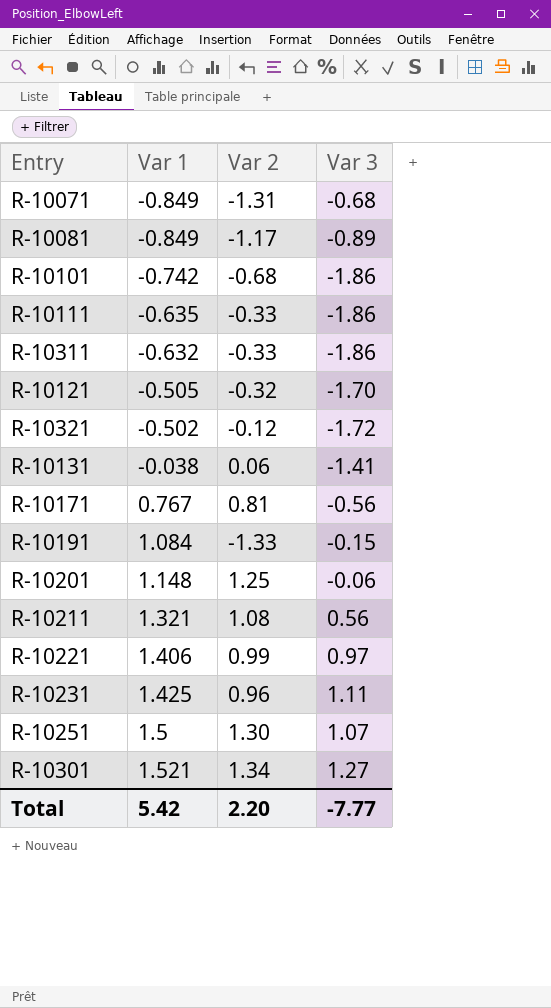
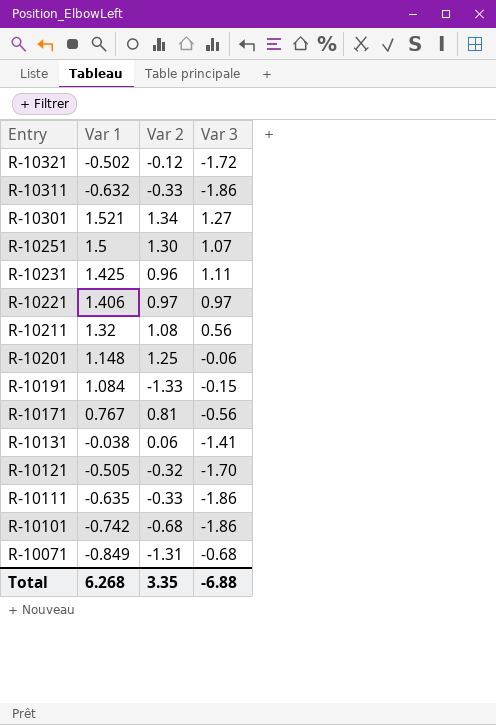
row order: Var 1 ascending -> Entry descending
row R-10081: -0.849 | -1.17 | -0.89 -> none
R-10221 | Var 2: 0.99 -> 0.97
R-10211 | Var 1: 1.321 -> 1.32
Total | Var 1: 5.42 -> 6.268
Total | Var 2: 2.20 -> 3.35
Total | Var 3: -7.77 -> -6.88

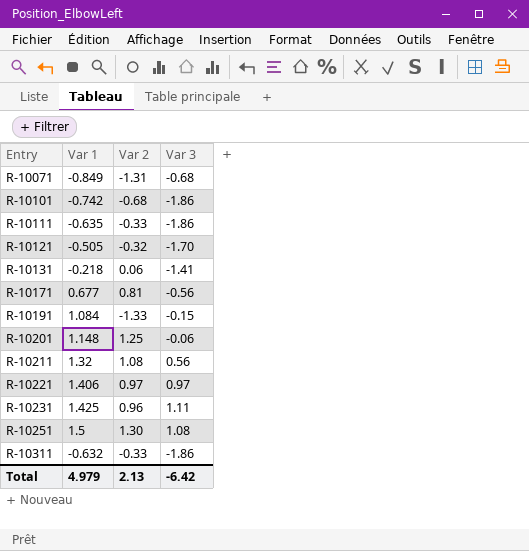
row order: Entry descending -> Entry ascending
row R-10321: -0.502 | -0.12 | -1.72 -> none
row R-10301: 1.521 | 1.34 | 1.27 -> none
R-10131 | Var 1: -0.038 -> -0.218
R-10171 | Var 1: 0.767 -> 0.677
R-10251 | Var 3: 1.07 -> 1.08
Total | Var 1: 6.268 -> 4.979
Total | Var 2: 3.35 -> 2.13
Total | Var 3: -6.88 -> -6.42

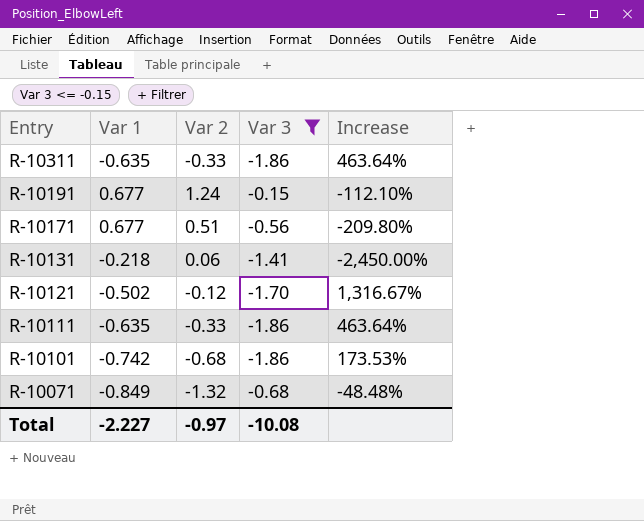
filter: none -> Var 3 <= -0.15
row order: Entry ascending -> Entry descending
column Increase | formula: none -> ([Var 3] - [Var 2]) / [Var 2]
R-10311 | Var 1: -0.632 -> -0.635
R-10191 | Var 1: 1.084 -> 0.677
R-10191 | Var 2: -1.33 -> 1.24
R-10171 | Var 2: 0.81 -> 0.51
R-10121 | Var 1: -0.505 -> -0.502
R-10121 | Var 2: -0.32 -> -0.12
R-10071 | Var 2: -1.31 -> -1.32
Total | Var 1: 4.979 -> -2.227
Total | Var 2: 2.13 -> -0.97
Total | Var 3: -6.42 -> -10.08

